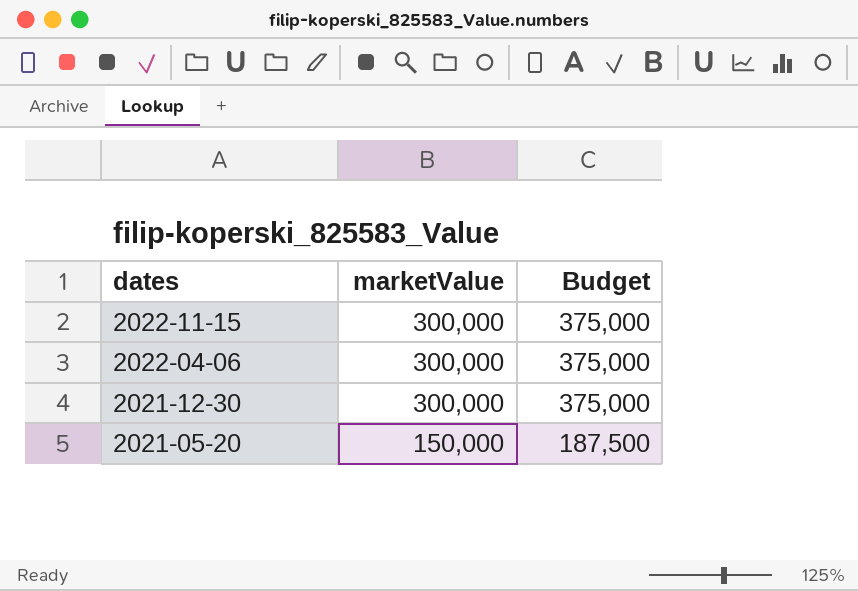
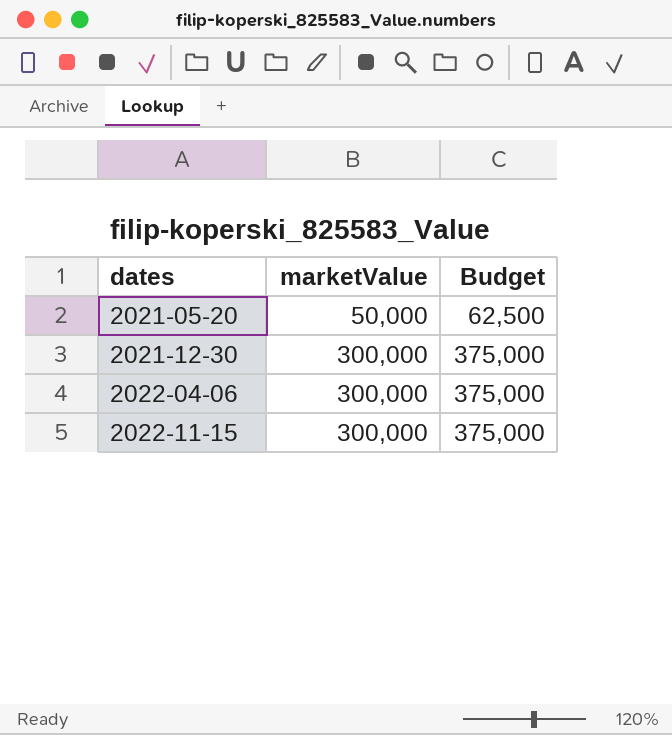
row order: dates descending -> dates ascending
2021-05-20 | marketValue: 150,000 -> 50,000
2021-05-20 | Budget: 187,500 -> 62,500

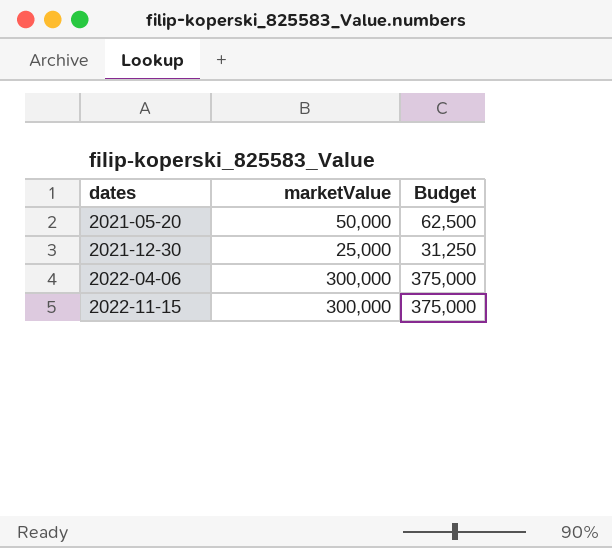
2021-12-30 | marketValue: 300,000 -> 25,000
2021-12-30 | Budget: 375,000 -> 31,250

